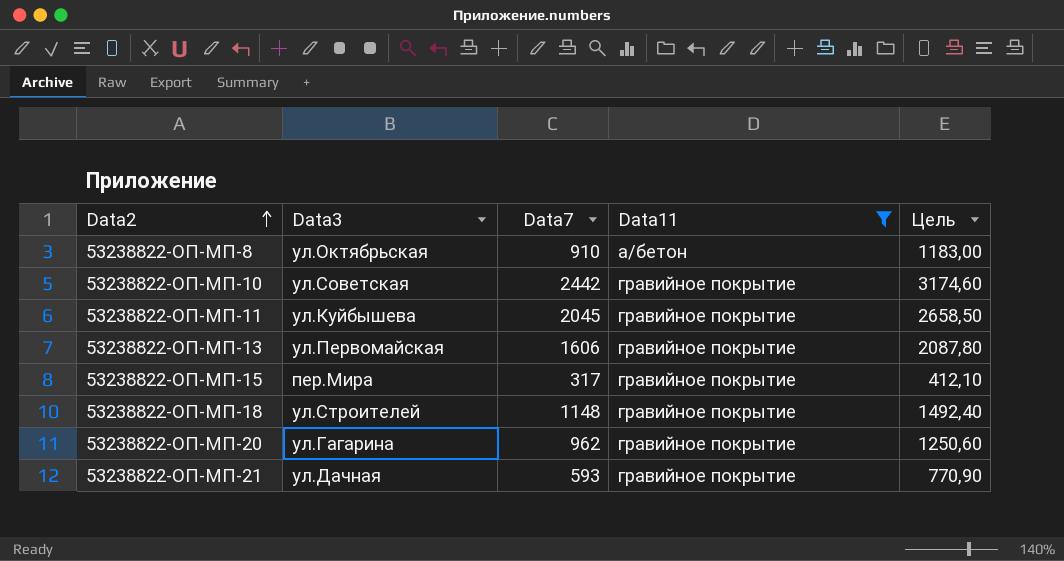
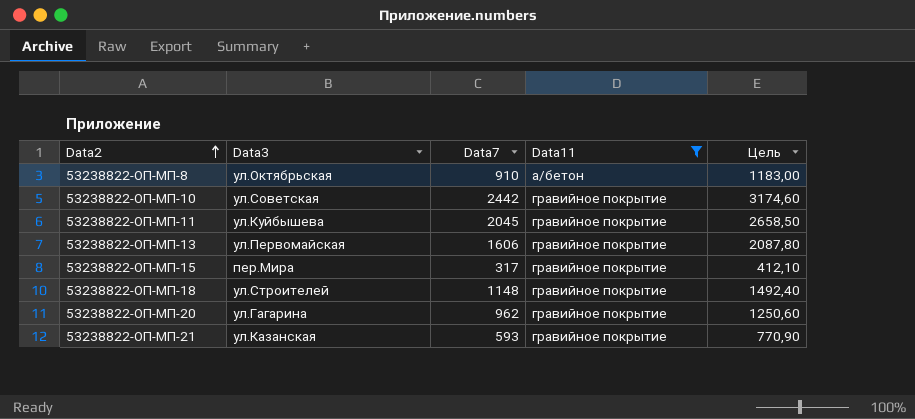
53238822-ОП-МП-21 | Data3: ул.Дачная -> ул.Казанская

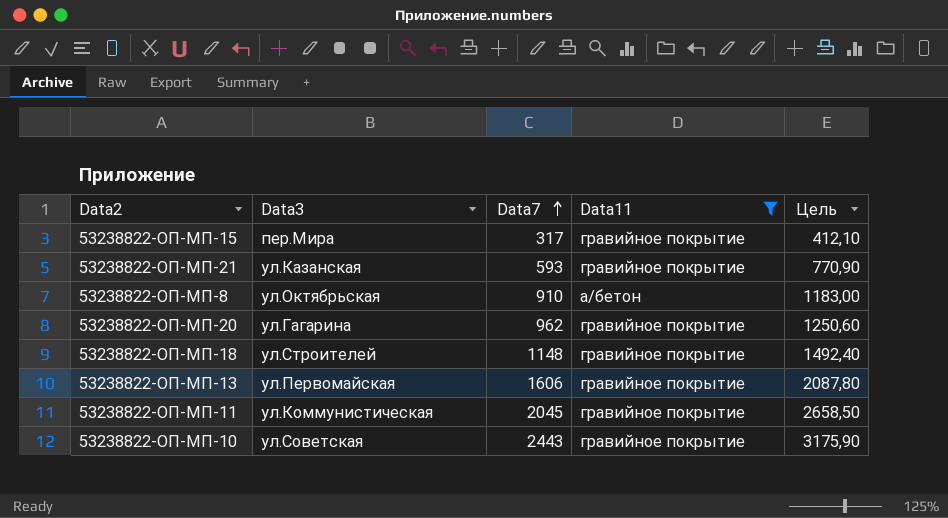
row order: Data2 ascending -> Data7 ascending
53238822-ОП-МП-11 | Data3: ул.Куйбышева -> ул.Коммунистическая
53238822-ОП-МП-10 | Data7: 2442 -> 2443
53238822-ОП-МП-10 | Цель: 3174,60 -> 3175,90

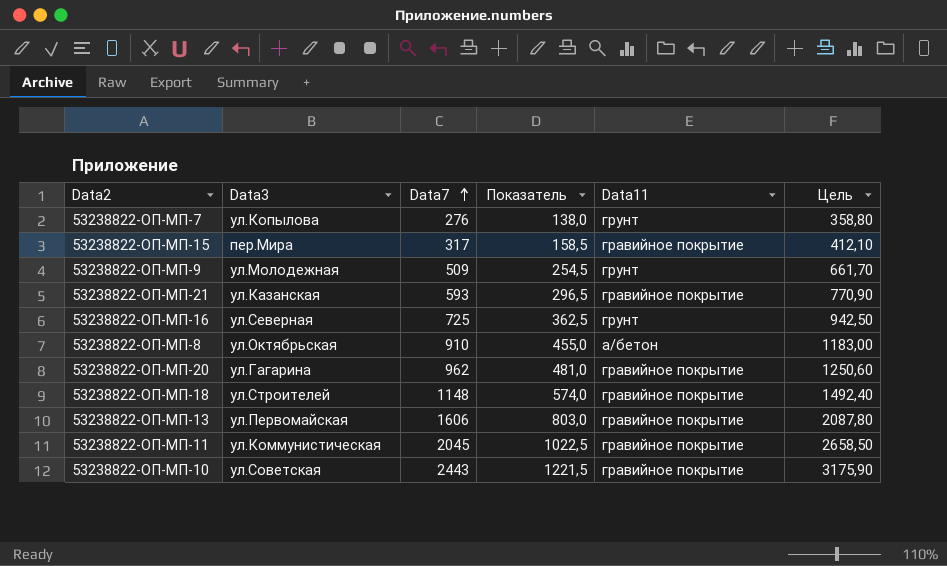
filter: Data11 != грунт -> none
column Показатель | formula: none -> [Data7] * 0,5

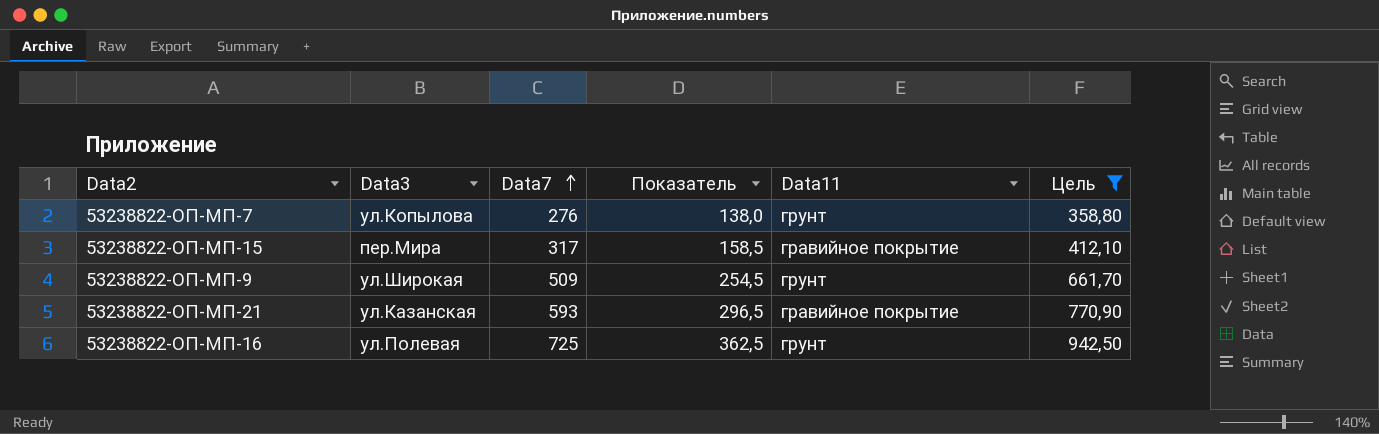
filter: none -> Цель <= 942,50
53238822-ОП-МП-9 | Data3: ул.Молодежная -> ул.Широкая
53238822-ОП-МП-16 | Data3: ул.Северная -> ул.Полевая

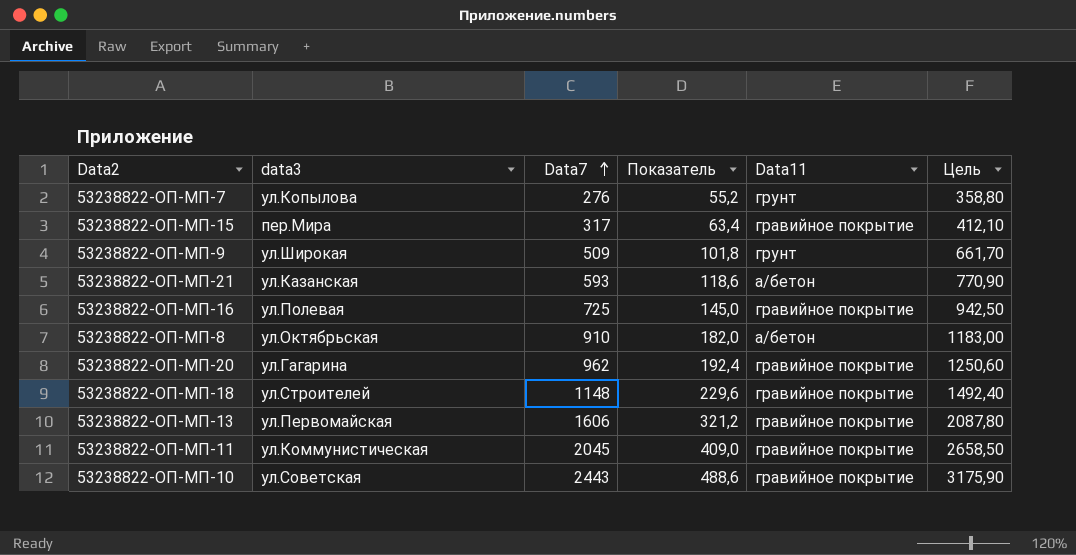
filter: Цель <= 942,50 -> none
column name: Data3 -> data3
column Показатель | formula: [Data7] * 0,5 -> [Data7] * 0,2
53238822-ОП-МП-21 | Data11: гравийное покрытие -> а/бетон
53238822-ОП-МП-16 | Data11: грунт -> гравийное покрытие

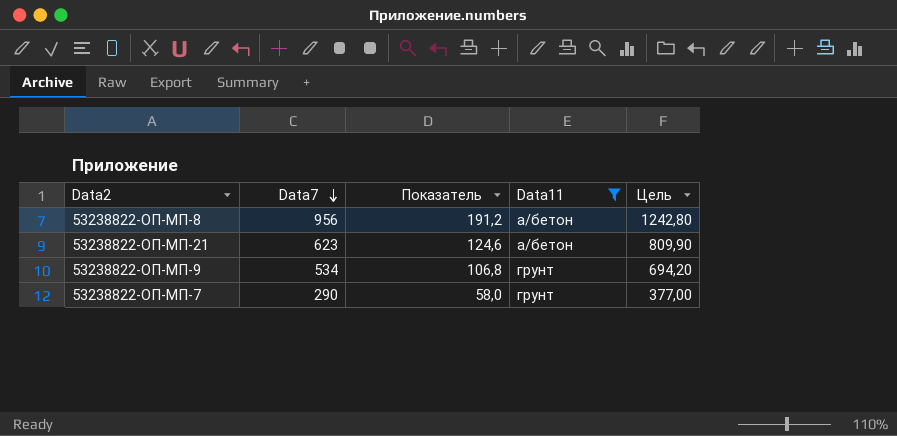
filter: none -> Data11 != гравийное покрытие
row order: Data7 ascending -> Data7 descending
column data3 | position: 2 -> none
53238822-ОП-МП-8 | Data7: 910 -> 956
53238822-ОП-МП-8 | Показатель: 182,0 -> 191,2
53238822-ОП-МП-8 | Цель: 1183,00 -> 1242,80
53238822-ОП-МП-21 | Data7: 593 -> 623
53238822-ОП-МП-21 | Показатель: 118,6 -> 124,6
53238822-ОП-МП-21 | Цель: 770,90 -> 809,90
53238822-ОП-МП-9 | Data7: 509 -> 534
53238822-ОП-МП-9 | Показатель: 101,8 -> 106,8
53238822-ОП-МП-9 | Цель: 661,70 -> 694,20
53238822-ОП-МП-7 | Data7: 276 -> 290
53238822-ОП-МП-7 | Показатель: 55,2 -> 58,0
53238822-ОП-МП-7 | Цель: 358,80 -> 377,00

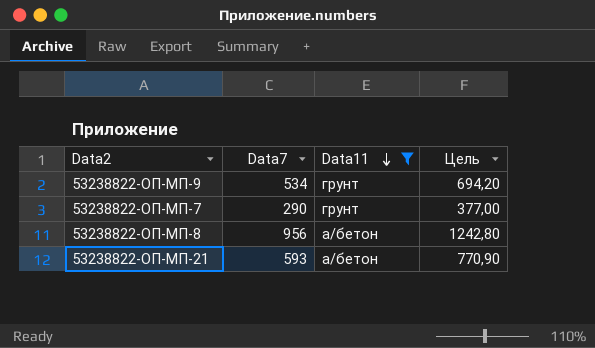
row order: Data7 descending -> Data11 descending
column Показатель | formula: [Data7] * 0,2 -> none
53238822-ОП-МП-21 | Data7: 623 -> 593
53238822-ОП-МП-21 | Цель: 809,90 -> 770,90

